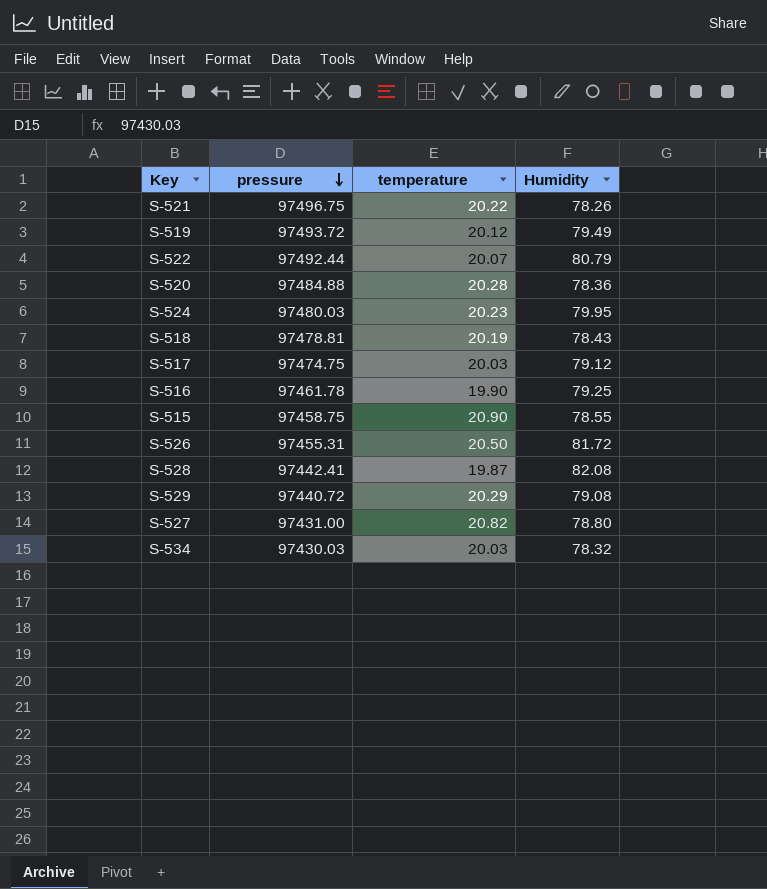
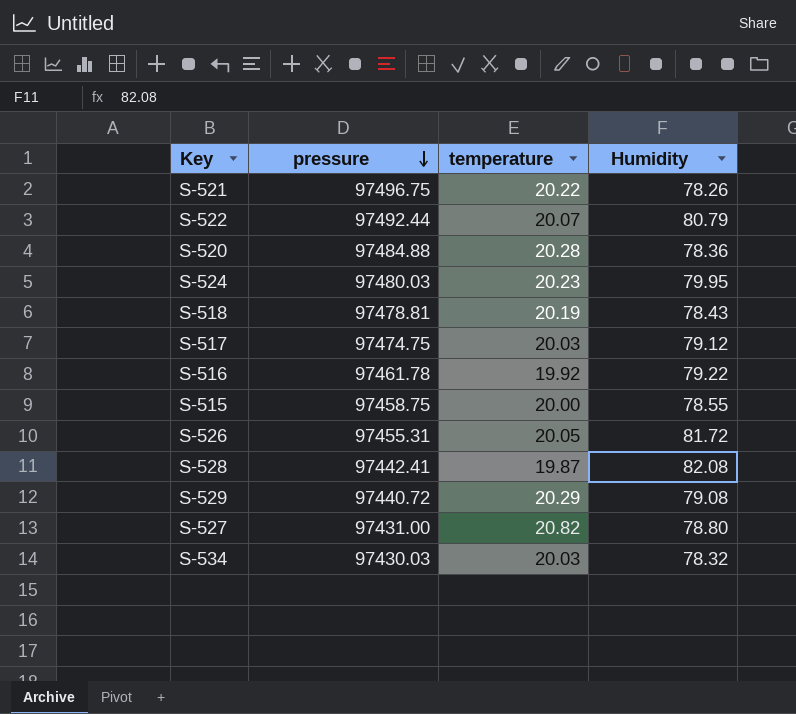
row S-519: 97493.72 | 20.12 | 79.49 -> none
S-516 | temperature: 19.90 -> 19.92
S-516 | Humidity: 79.25 -> 79.22
S-515 | temperature: 20.90 -> 20.00
S-526 | temperature: 20.50 -> 20.05

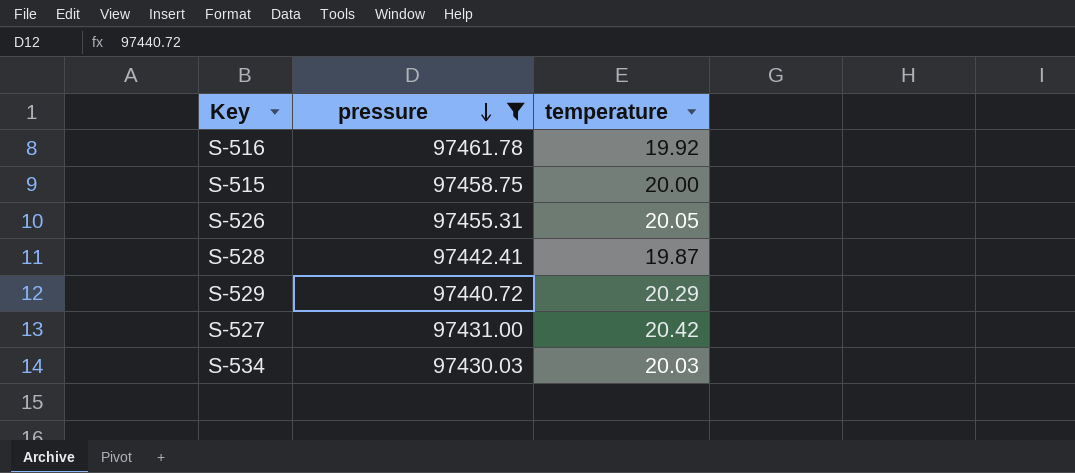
filter: none -> pressure <= 97461.78
column Humidity | position: 4 -> none
S-527 | temperature: 20.82 -> 20.42

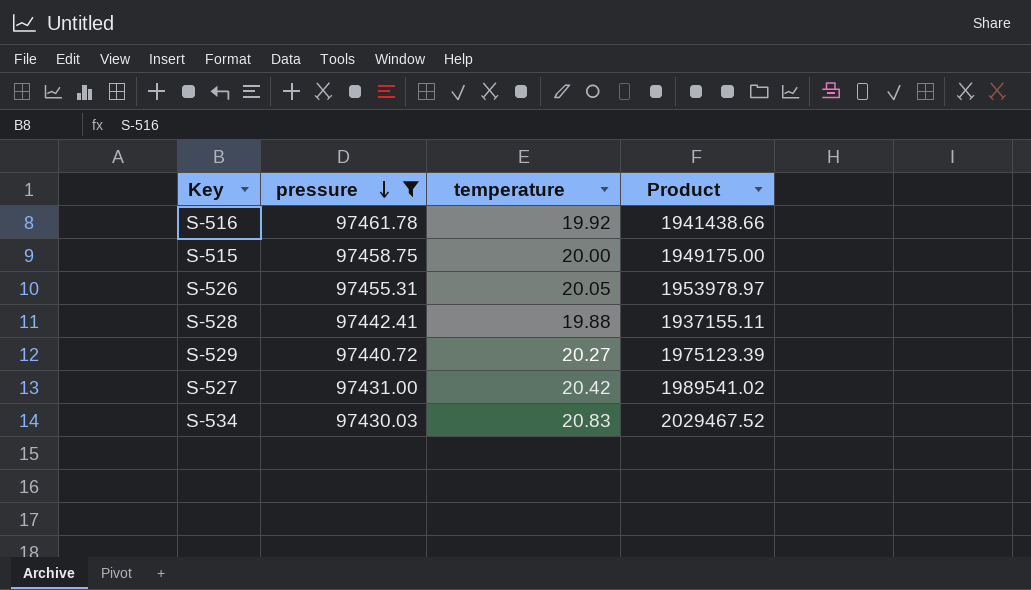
column Product | formula: none -> [pressure] * [temperature]
S-528 | temperature: 19.87 -> 19.88
S-529 | temperature: 20.29 -> 20.27
S-534 | temperature: 20.03 -> 20.83

